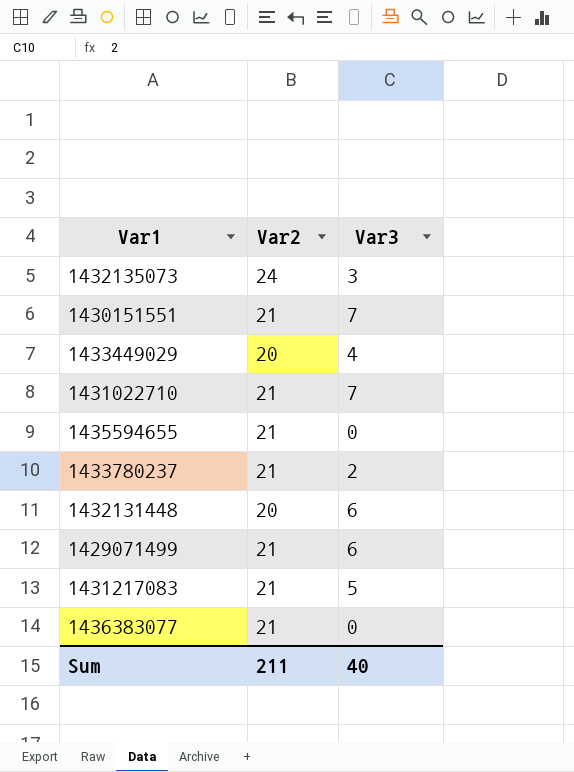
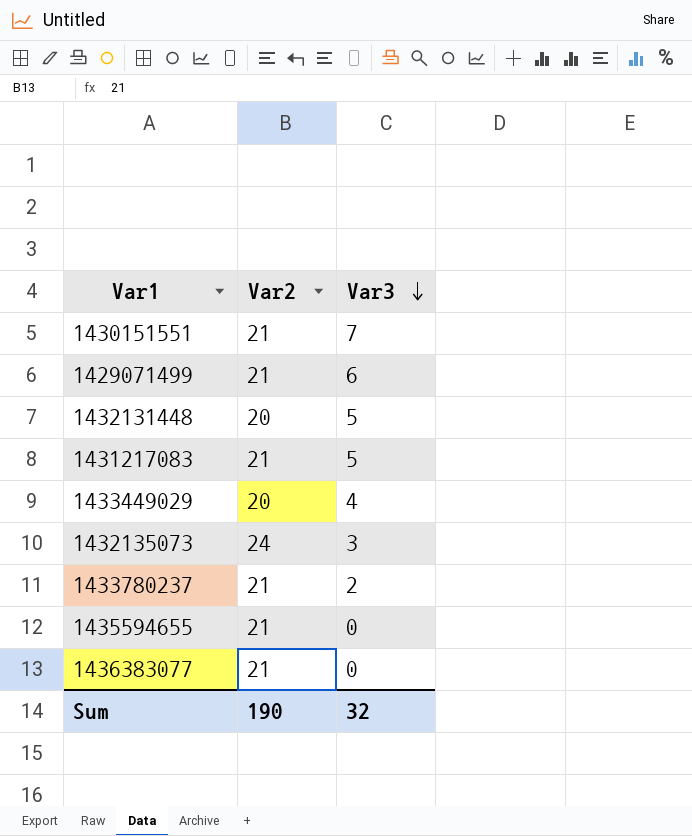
row order: none -> Var3 descending
row 1431022710: 21 | 7 -> none
1432131448 | Var3: 6 -> 5
Sum | Var2: 211 -> 190
Sum | Var3: 40 -> 32

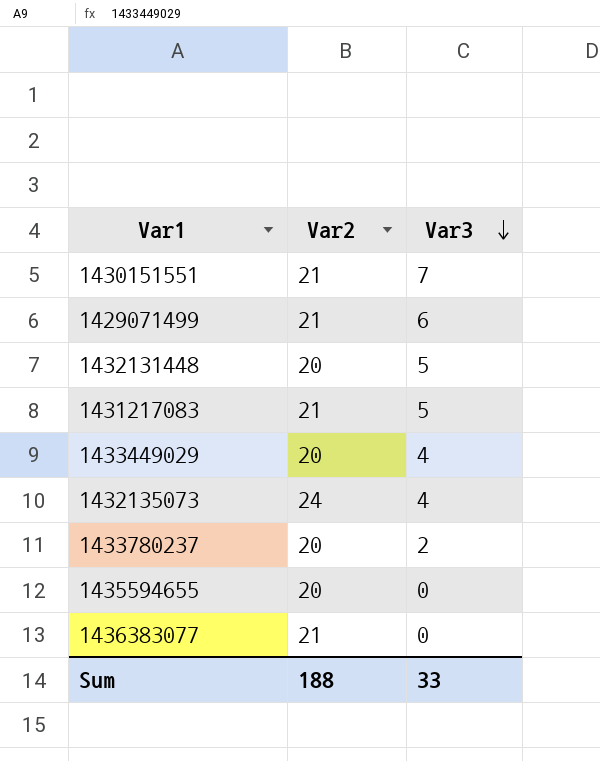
1432135073 | Var3: 3 -> 4
1433780237 | Var2: 21 -> 20
1435594655 | Var2: 21 -> 20
Sum | Var2: 190 -> 188
Sum | Var3: 32 -> 33

